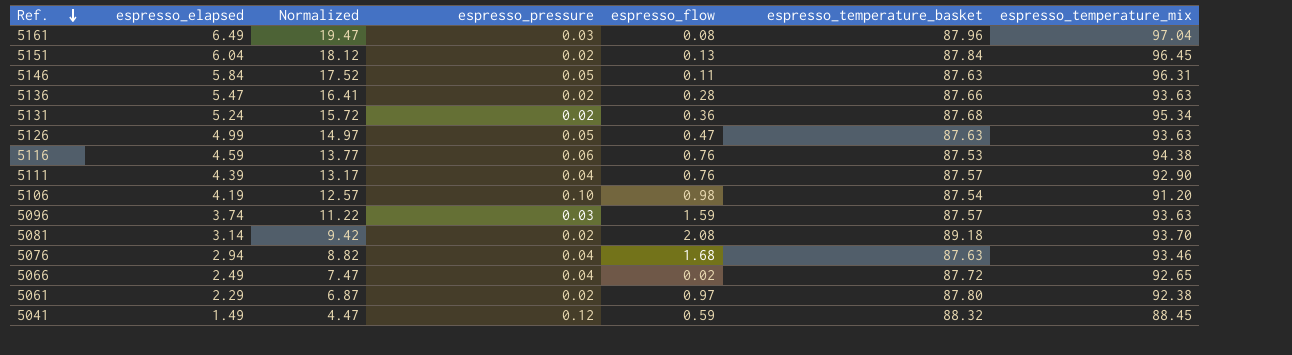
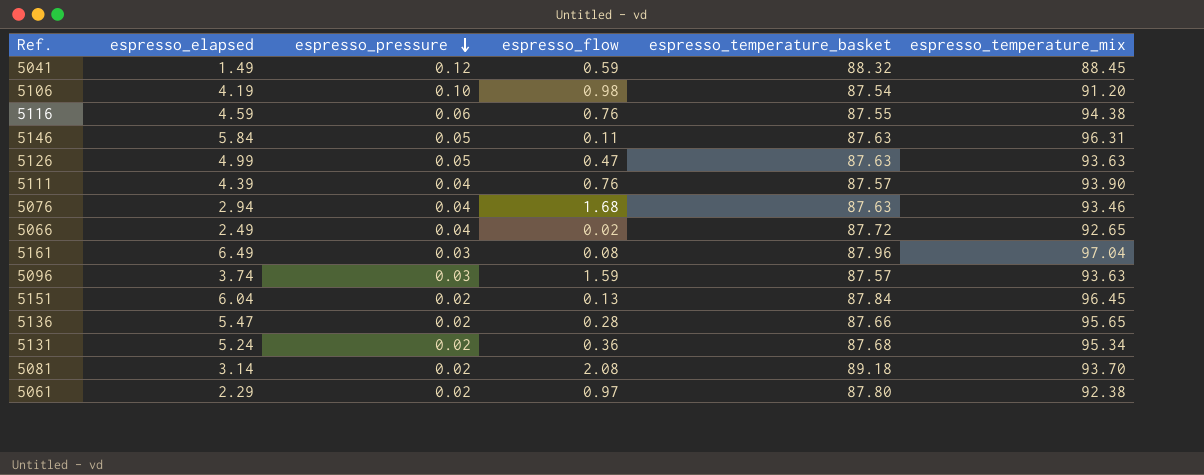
row order: Ref. descending -> espresso_pressure descending
column Normalized | formula: [espresso_elapsed] * 3 -> none
5116 | espresso_temperature_basket: 87.53 -> 87.55
5111 | espresso_temperature_mix: 92.90 -> 93.90
5136 | espresso_temperature_mix: 93.63 -> 95.65

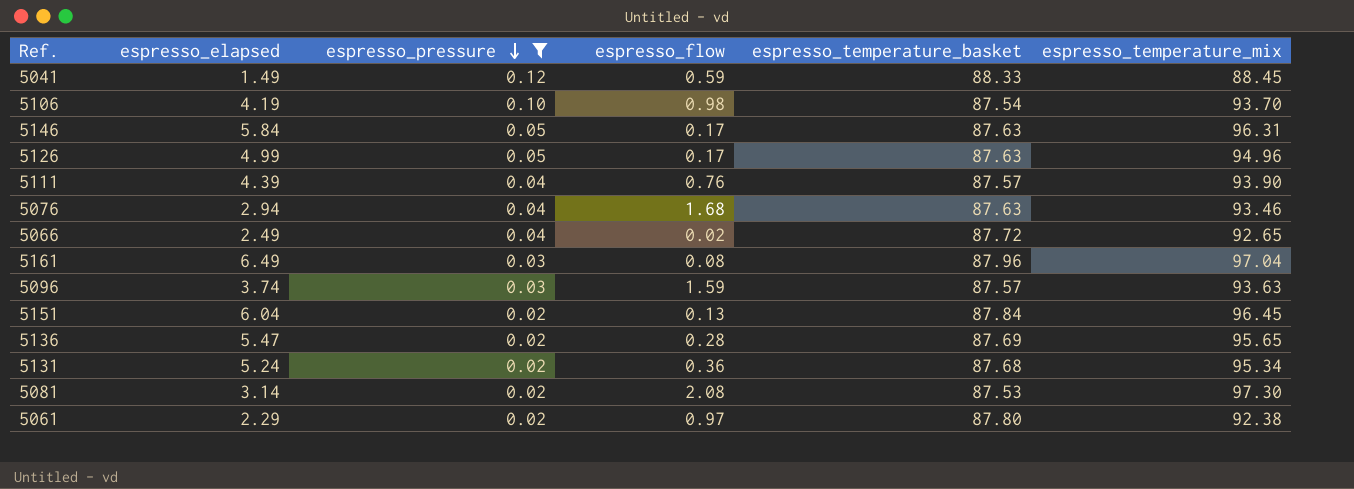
filter: none -> espresso_pressure != 0.06
5041 | espresso_temperature_basket: 88.32 -> 88.33
5106 | espresso_temperature_mix: 91.20 -> 93.70
5146 | espresso_flow: 0.11 -> 0.17
5126 | espresso_flow: 0.47 -> 0.17
5126 | espresso_temperature_mix: 93.63 -> 94.96
5136 | espresso_temperature_basket: 87.66 -> 87.69
5081 | espresso_temperature_basket: 89.18 -> 87.53
5081 | espresso_temperature_mix: 93.70 -> 97.30

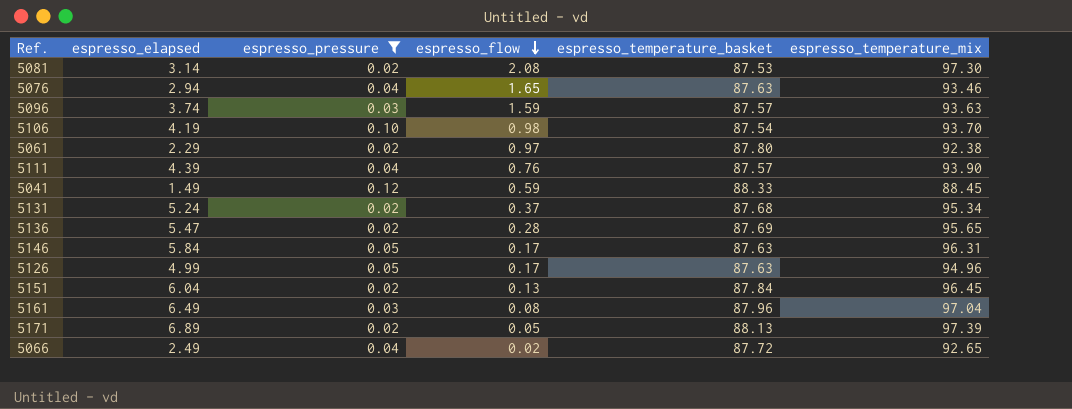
row order: espresso_pressure descending -> espresso_flow descending
5076 | espresso_flow: 1.68 -> 1.65
5131 | espresso_flow: 0.36 -> 0.37
row 5171: none -> 6.89 | 0.02 | 0.05 | 88.13 | 97.39

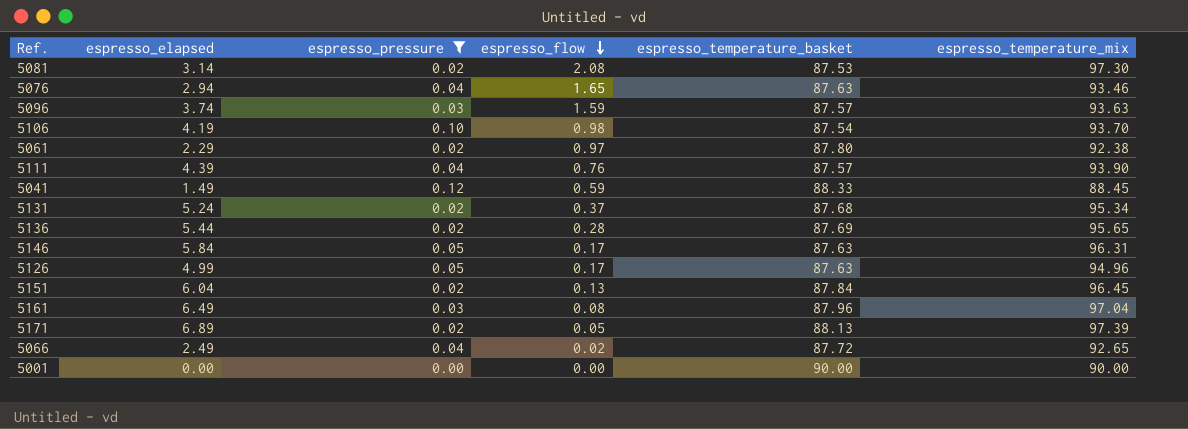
5136 | espresso_elapsed: 5.47 -> 5.44
row 5001: none -> 0.00 | 0.00 | 0.00 | 90.00 | 90.00

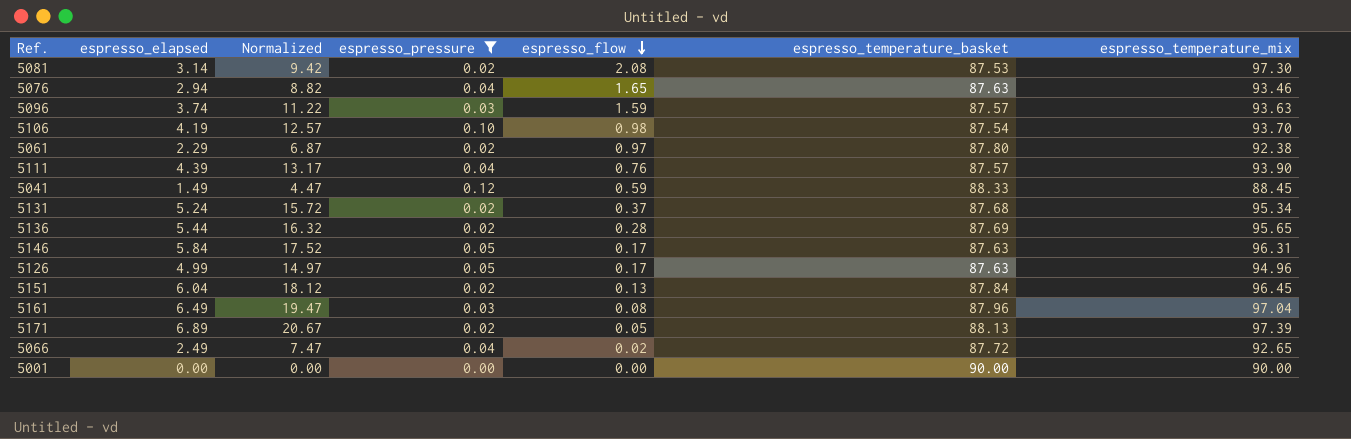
column Normalized | formula: none -> [espresso_elapsed] * 3

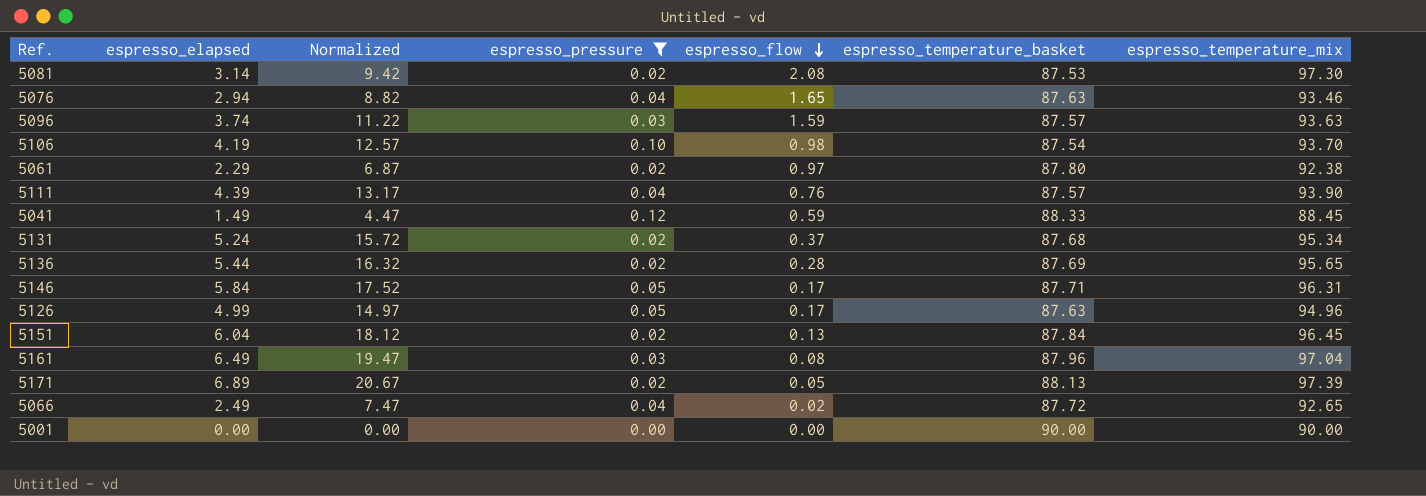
5146 | espresso_temperature_basket: 87.63 -> 87.71

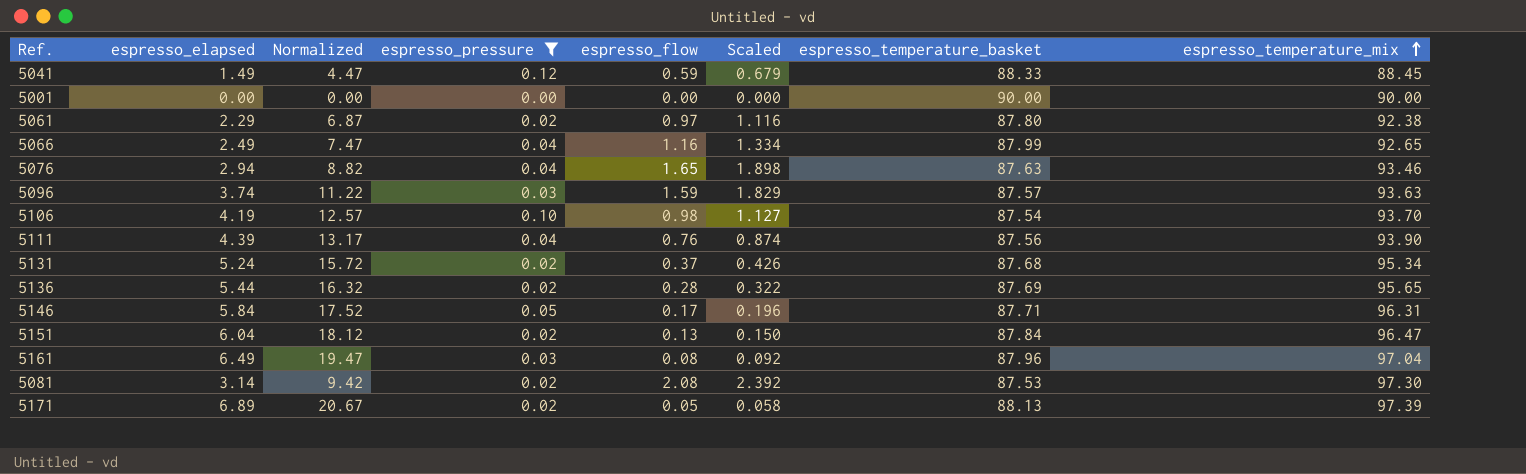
row order: espresso_flow descending -> espresso_temperature_mix ascending
column Scaled | formula: none -> [espresso_flow] * 1.15
row 5126: 4.99 | 14.97 | 0.05 | 0.17 | 87.63 | 94.96 -> none
5066 | espresso_flow: 0.02 -> 1.16
5066 | espresso_temperature_basket: 87.72 -> 87.99
5111 | espresso_temperature_basket: 87.57 -> 87.56
5151 | espresso_temperature_mix: 96.45 -> 96.47

